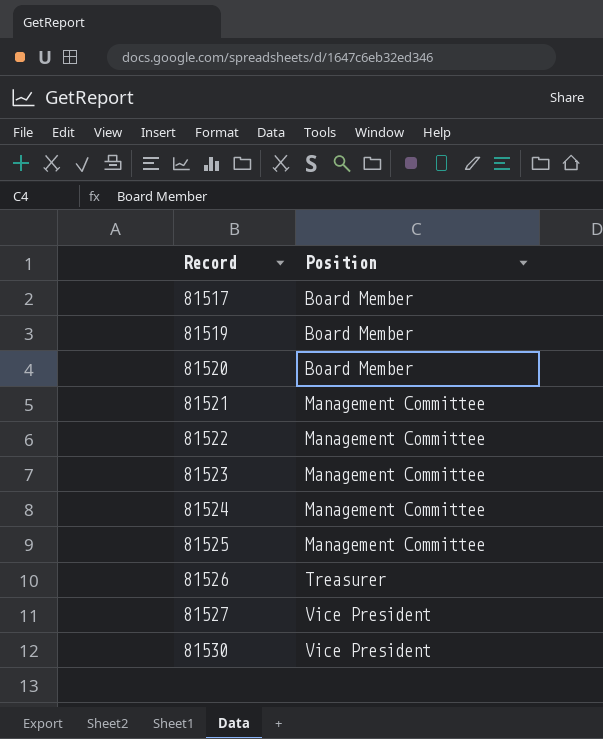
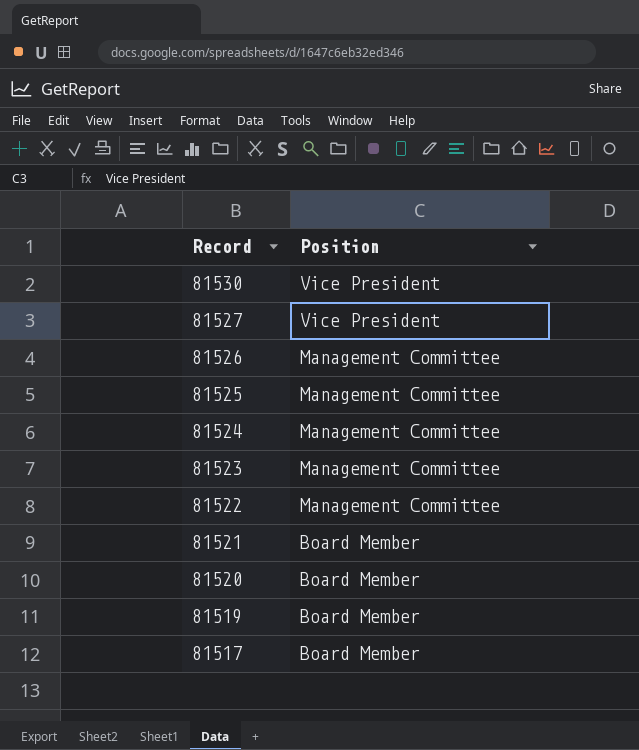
row order: Record ascending -> Record descending
81526 | Position: Treasurer -> Management Committee
81521 | Position: Management Committee -> Board Member

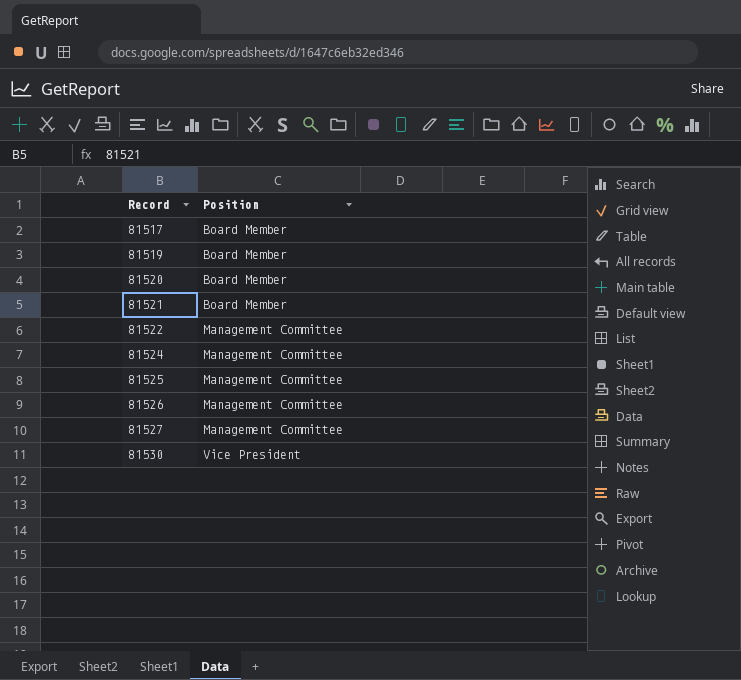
row order: Record descending -> Record ascending
row 81523: Management Committee -> none
81527 | Position: Vice President -> Management Committee

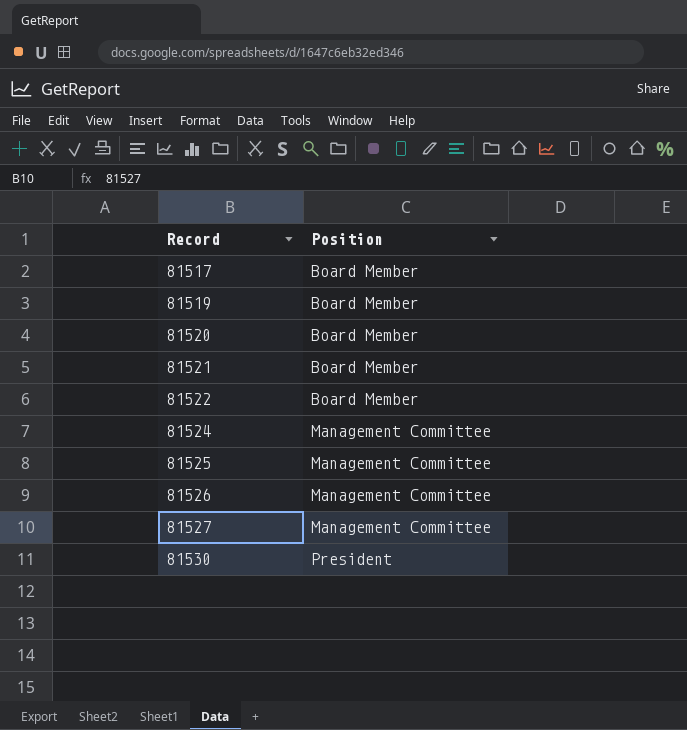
81522 | Position: Management Committee -> Board Member
81530 | Position: Vice President -> President

